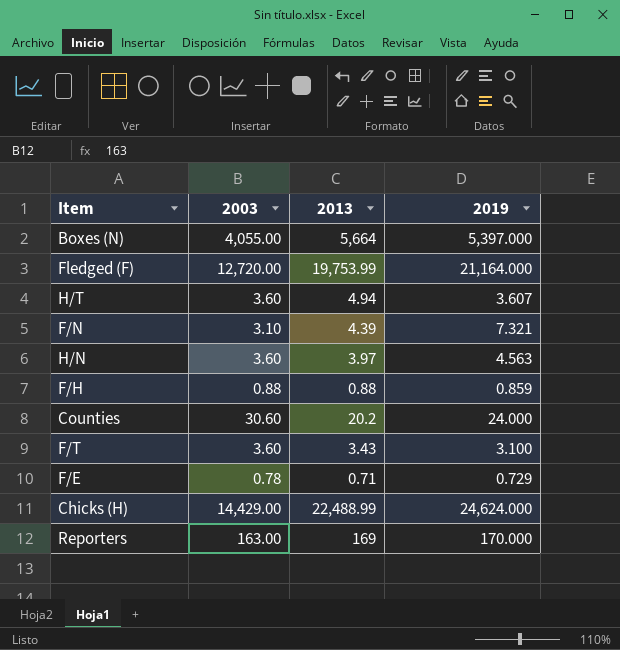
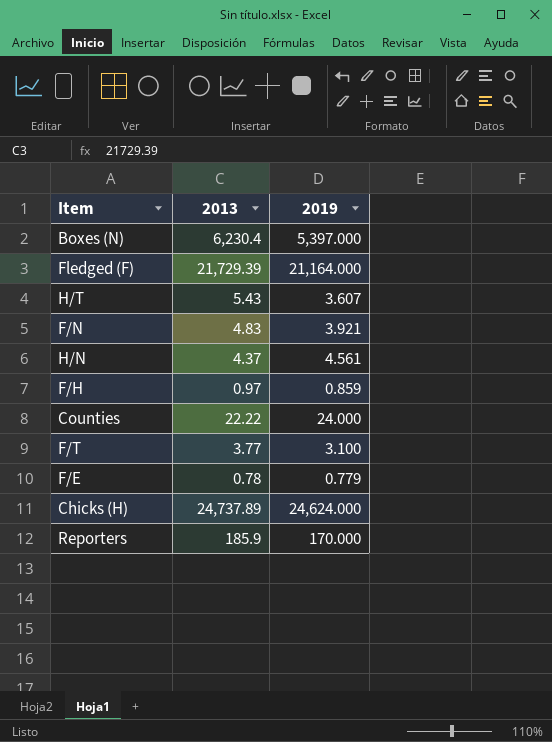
column 2003 | position: 2 -> none
Boxes (N) | 2013: 5,664 -> 6,230.4
Fledged (F) | 2013: 19,753.99 -> 21,729.39
H/T | 2013: 4.94 -> 5.43
F/N | 2013: 4.39 -> 4.83
F/N | 2019: 7.321 -> 3.921
H/N | 2013: 3.97 -> 4.37
H/N | 2019: 4.563 -> 4.561
F/H | 2013: 0.88 -> 0.97
Counties | 2013: 20.2 -> 22.22
F/T | 2013: 3.43 -> 3.77
F/E | 2013: 0.71 -> 0.78
F/E | 2019: 0.729 -> 0.779
Chicks (H) | 2013: 22,488.99 -> 24,737.89
Reporters | 2013: 169 -> 185.9

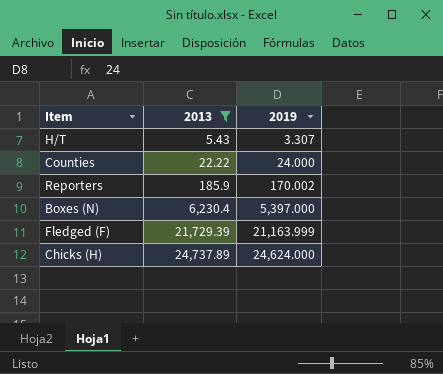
filter: none -> 2013 >= 5.43
row order: none -> 2013 ascending
H/T | 2019: 3.607 -> 3.307
Reporters | 2019: 170.000 -> 170.002
Fledged (F) | 2019: 21,164.000 -> 21,163.999

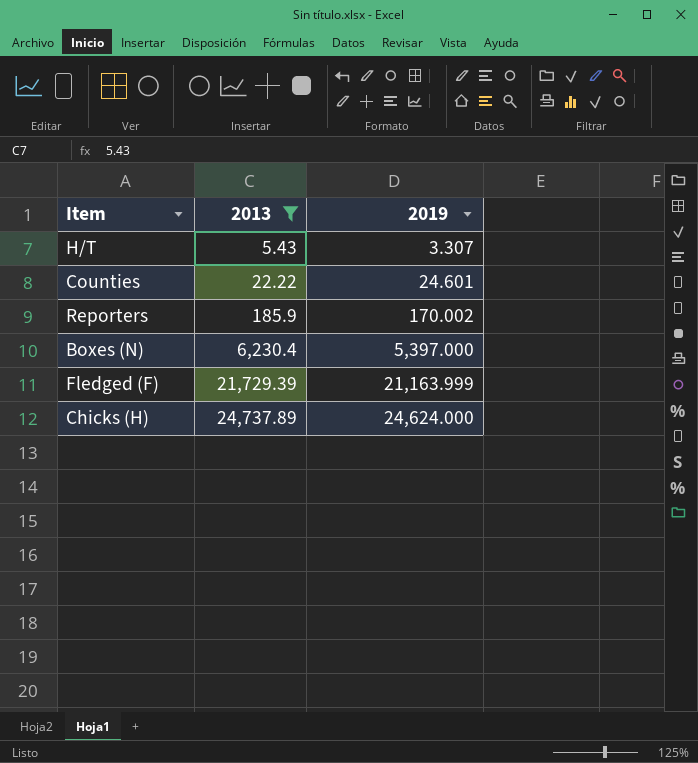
Counties | 2019: 24.000 -> 24.601

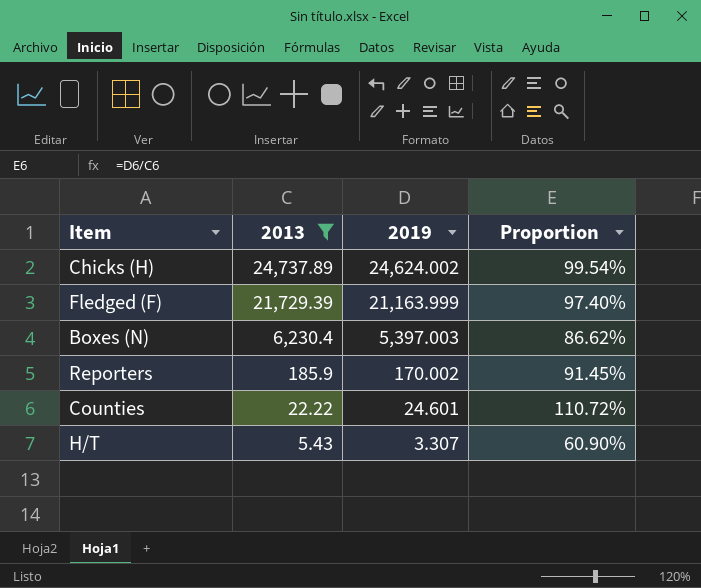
row order: 2013 ascending -> 2013 descending
column Proportion | formula: none -> [2019] / [2013]
Chicks (H) | 2019: 24,624.000 -> 24,624.002
Boxes (N) | 2019: 5,397.000 -> 5,397.003

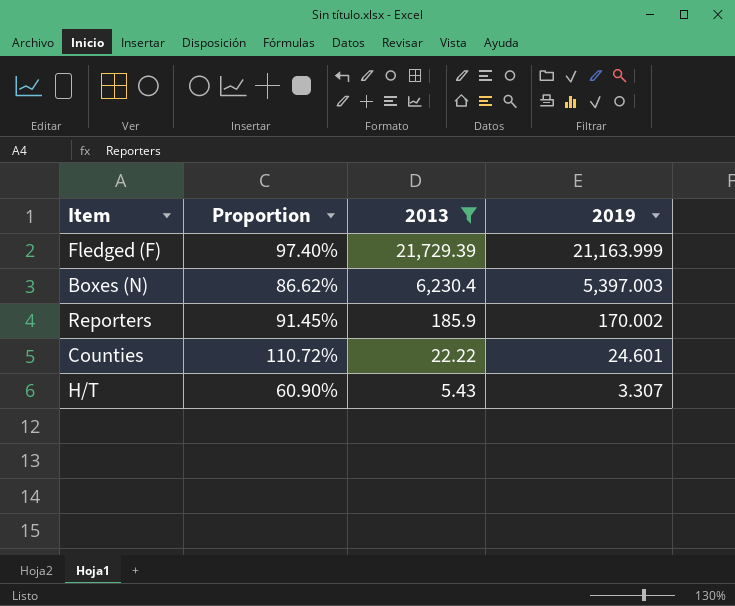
column Proportion | position: 4 -> 2
row Chicks (H): 24,737.89 | 24,624.002 | 99.54% -> none

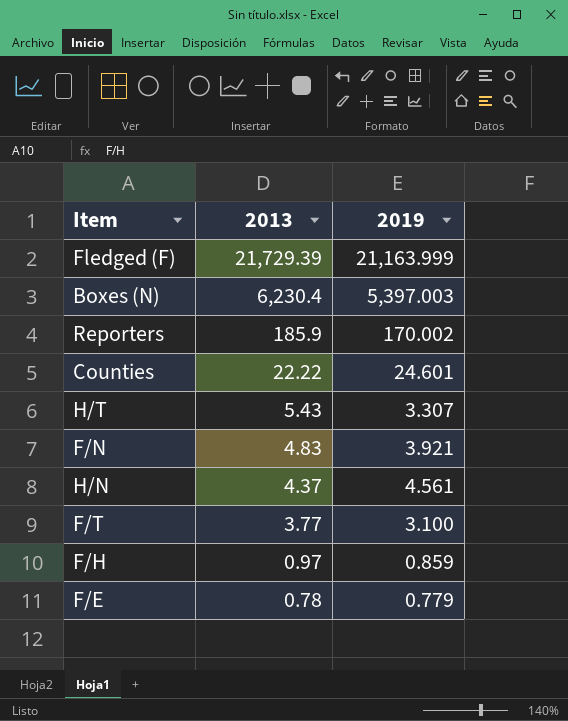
filter: 2013 >= 5.43 -> none
column Proportion | formula: [2019] / [2013] -> none

